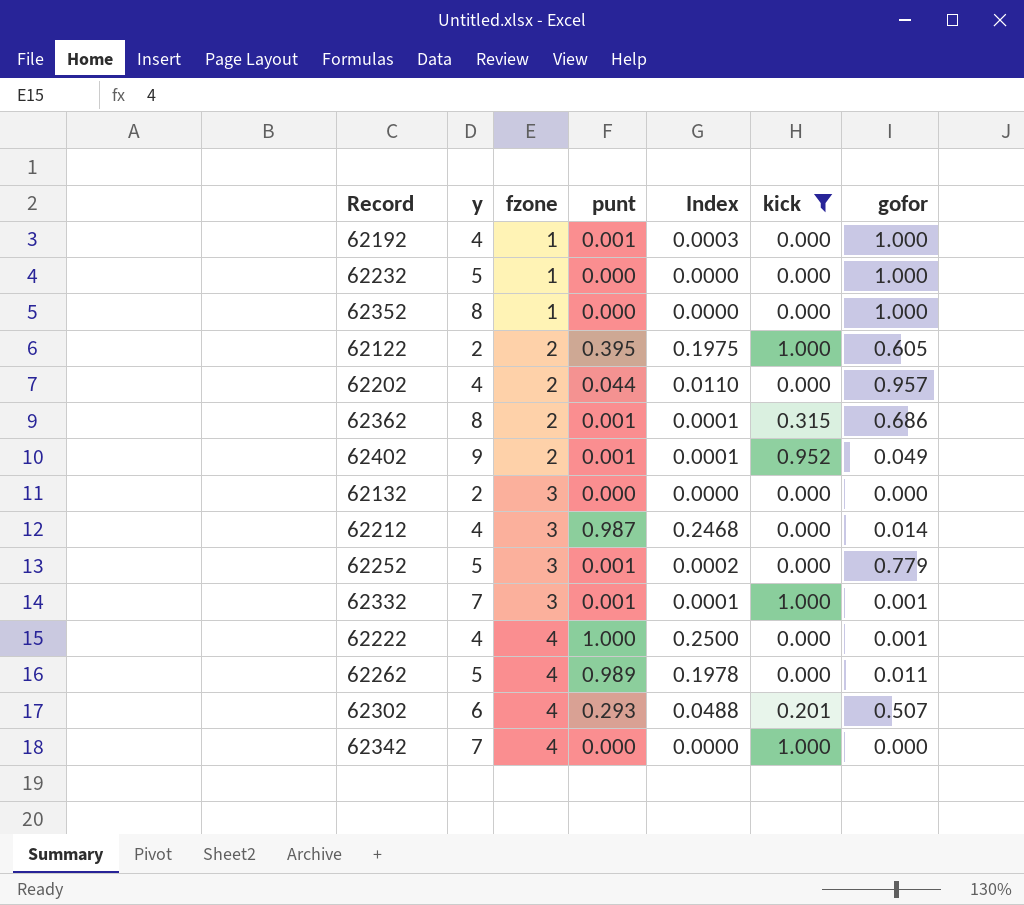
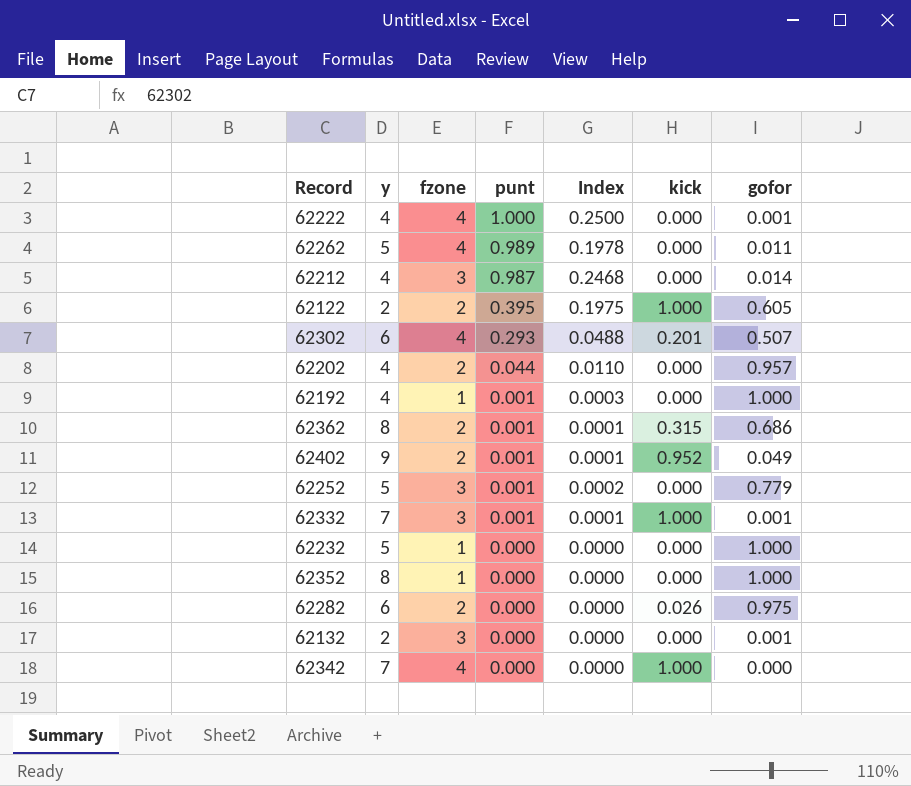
filter: kick != 0.026 -> none
row order: fzone ascending -> punt descending
62132 | gofor: 0.000 -> 0.001

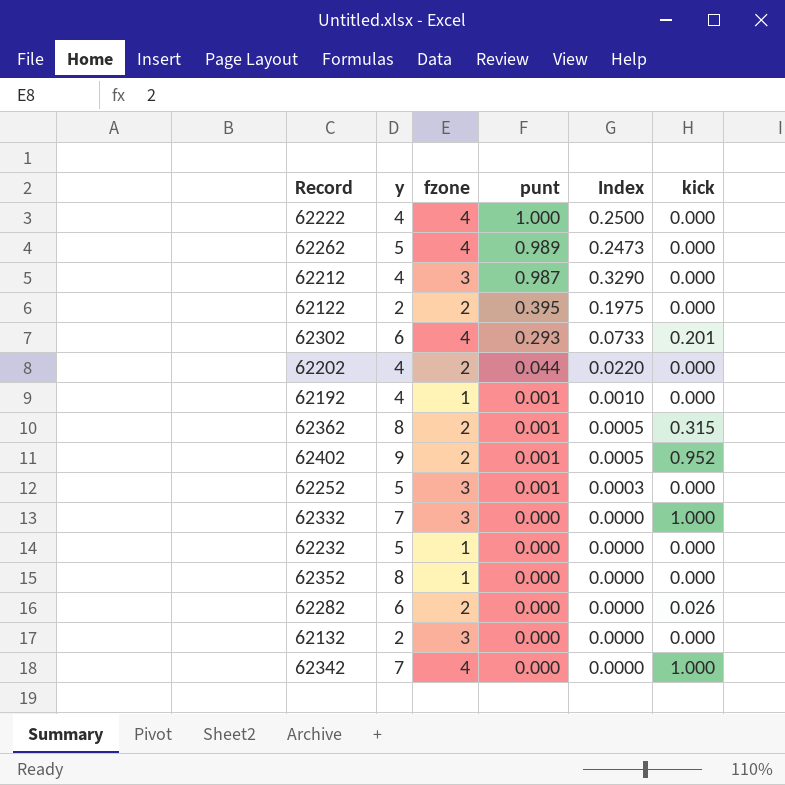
column gofor | position: 7 -> none
column Index | formula: [punt] / [y] -> [punt] / [fzone]
62122 | kick: 1.000 -> 0.000
62332 | punt: 0.001 -> 0.000

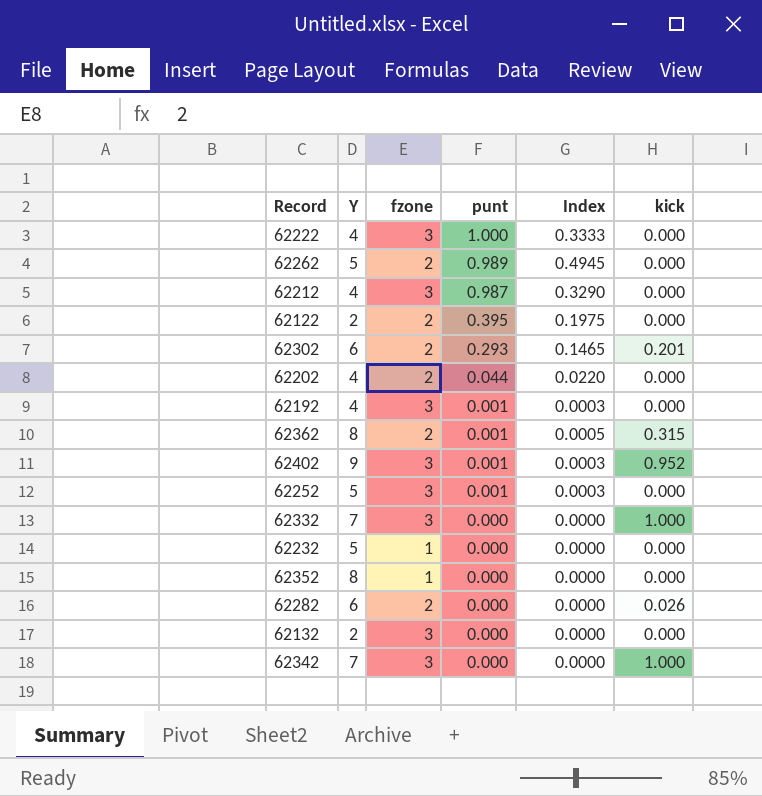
column name: y -> Y
62222 | fzone: 4 -> 3
62222 | Index: 0.2500 -> 0.3333
62262 | fzone: 4 -> 2
62262 | Index: 0.2473 -> 0.4945
62302 | fzone: 4 -> 2
62302 | Index: 0.0733 -> 0.1465
62192 | fzone: 1 -> 3
62192 | Index: 0.0010 -> 0.0003
62402 | fzone: 2 -> 3
62402 | Index: 0.0005 -> 0.0003
62342 | fzone: 4 -> 3

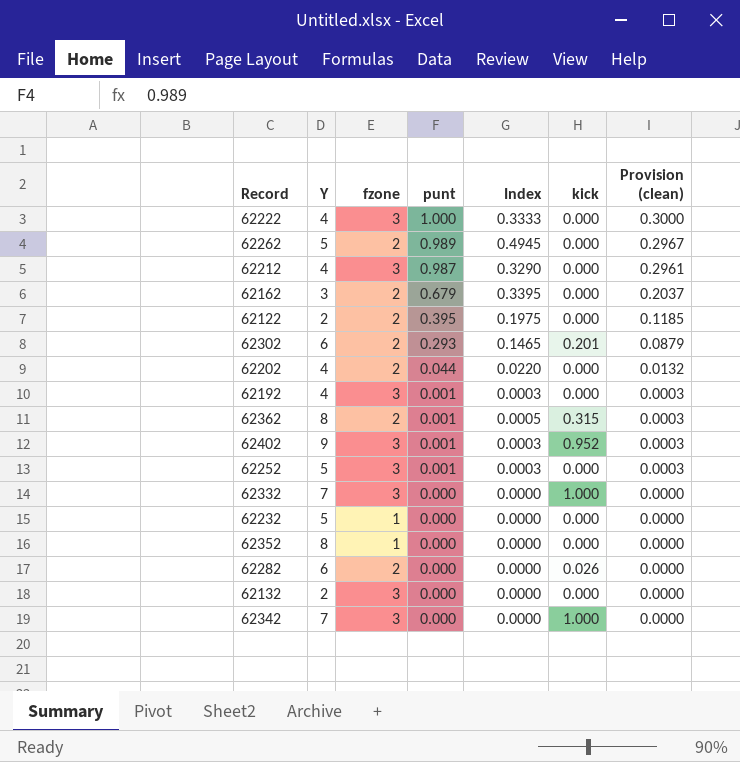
column Provision (clean) | formula: none -> [punt] * 0.3
row 62162: none -> 3 | 2 | 0.679 | 0.3395 | 0.000 | 0.2037

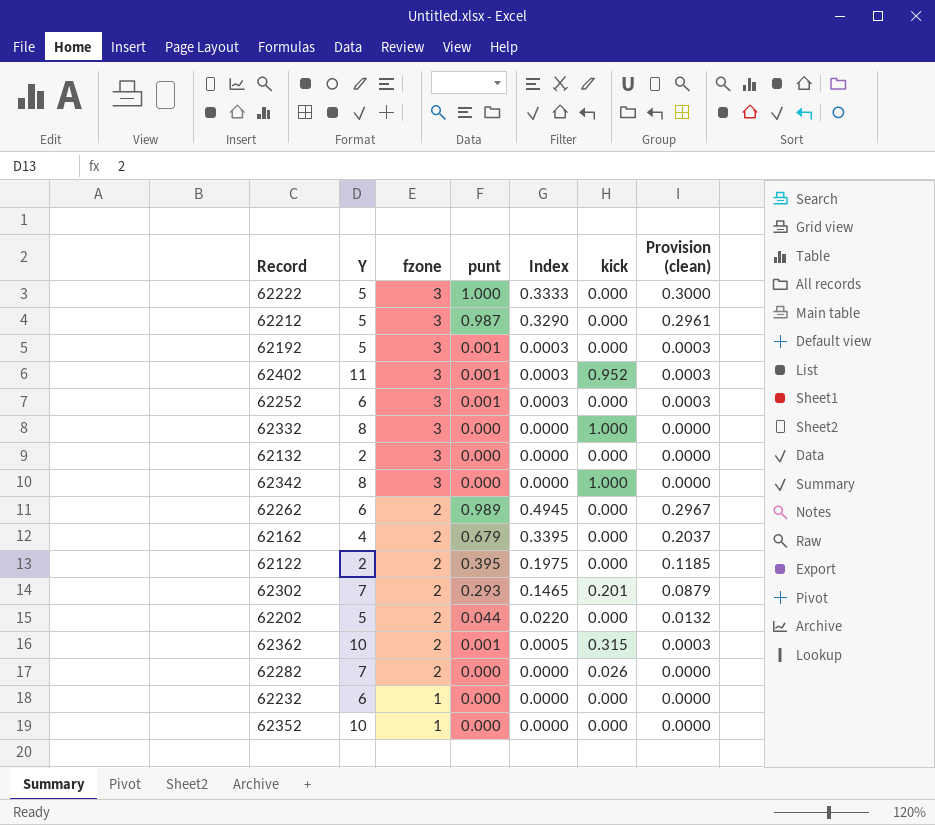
row order: punt descending -> fzone descending
62222 | Y: 4 -> 5
62212 | Y: 4 -> 5
62192 | Y: 4 -> 5
62402 | Y: 9 -> 11
62252 | Y: 5 -> 6
62332 | Y: 7 -> 8
62342 | Y: 7 -> 8
62262 | Y: 5 -> 6
62162 | Y: 3 -> 4
62302 | Y: 6 -> 7
62202 | Y: 4 -> 5
62362 | Y: 8 -> 10
62282 | Y: 6 -> 7
62232 | Y: 5 -> 6
62352 | Y: 8 -> 10

